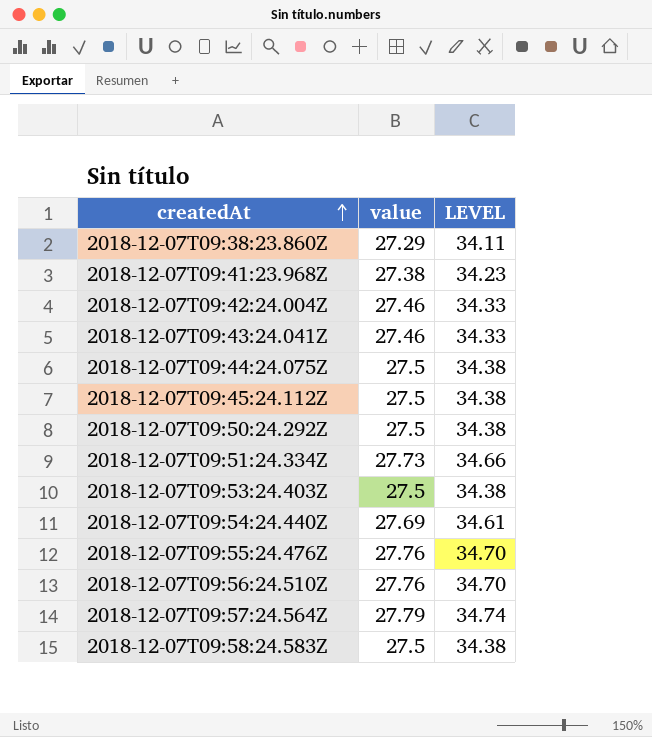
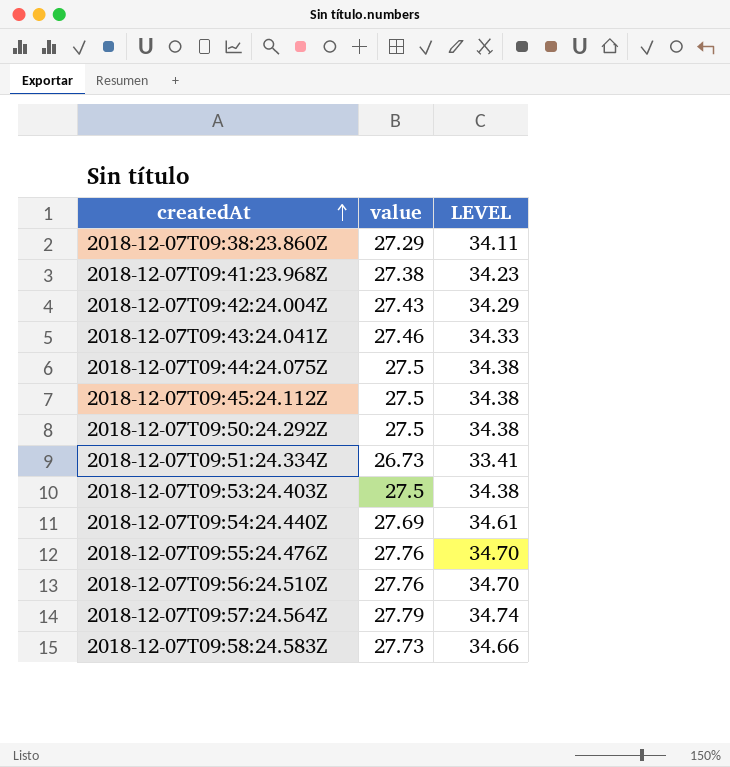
2018-12-07T09:42:24.004Z | value: 27.46 -> 27.43
2018-12-07T09:42:24.004Z | LEVEL: 34.33 -> 34.29
2018-12-07T09:51:24.334Z | value: 27.73 -> 26.73
2018-12-07T09:51:24.334Z | LEVEL: 34.66 -> 33.41
2018-12-07T09:58:24.583Z | value: 27.5 -> 27.73
2018-12-07T09:58:24.583Z | LEVEL: 34.38 -> 34.66

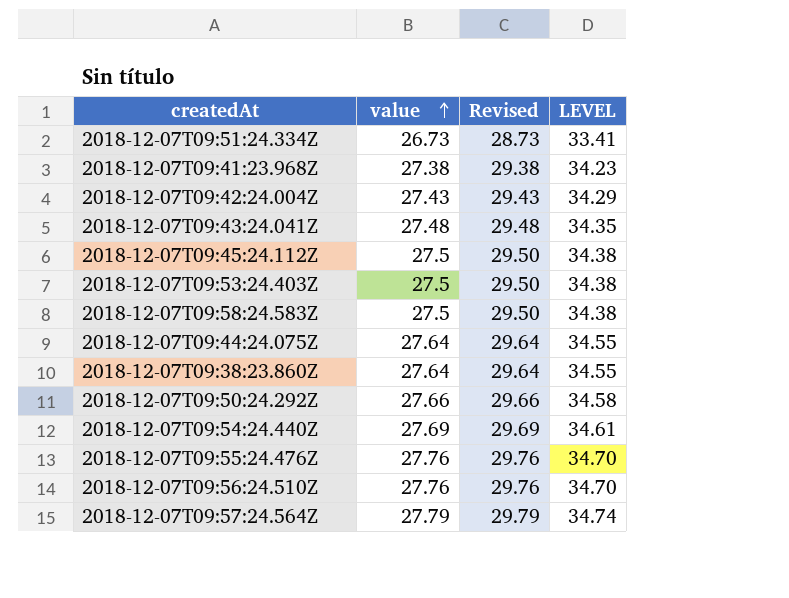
row order: createdAt ascending -> value ascending
column Revised | formula: none -> [value] + 2
2018-12-07T09:43:24.041Z | value: 27.46 -> 27.48
2018-12-07T09:43:24.041Z | LEVEL: 34.33 -> 34.35
2018-12-07T09:58:24.583Z | value: 27.73 -> 27.5
2018-12-07T09:58:24.583Z | LEVEL: 34.66 -> 34.38
2018-12-07T09:44:24.075Z | value: 27.5 -> 27.64
2018-12-07T09:44:24.075Z | LEVEL: 34.38 -> 34.55
2018-12-07T09:38:23.860Z | value: 27.29 -> 27.64
2018-12-07T09:38:23.860Z | LEVEL: 34.11 -> 34.55
2018-12-07T09:50:24.292Z | value: 27.5 -> 27.66
2018-12-07T09:50:24.292Z | LEVEL: 34.38 -> 34.58

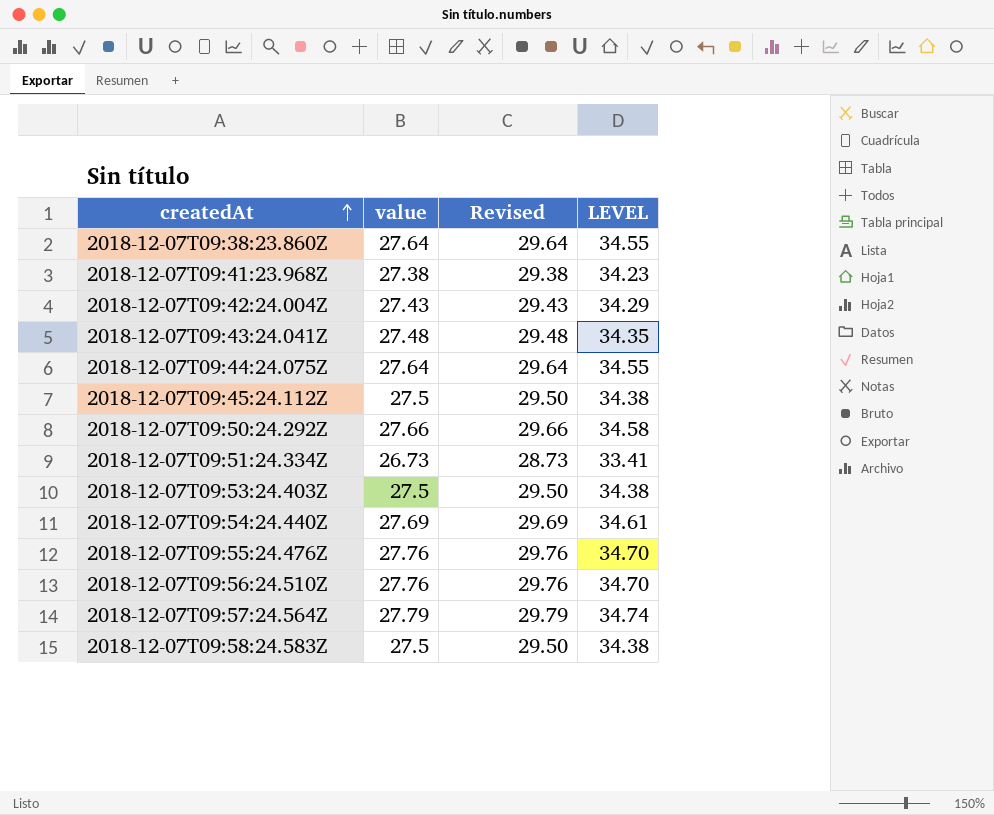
row order: value ascending -> createdAt ascending

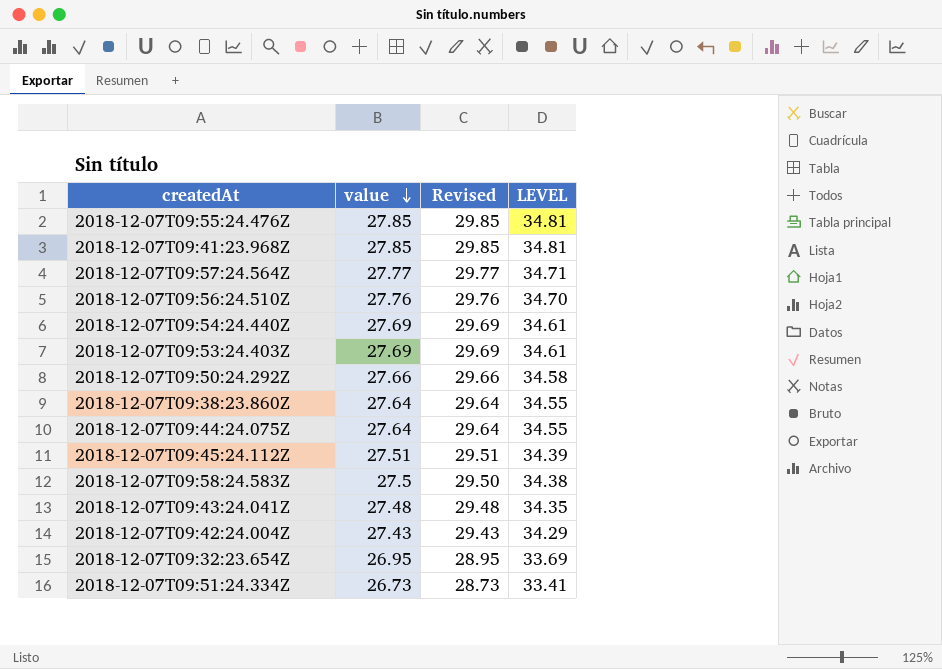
row order: createdAt ascending -> value descending
2018-12-07T09:55:24.476Z | value: 27.76 -> 27.85
2018-12-07T09:55:24.476Z | Revised: 29.76 -> 29.85
2018-12-07T09:55:24.476Z | LEVEL: 34.70 -> 34.81
2018-12-07T09:41:23.968Z | value: 27.38 -> 27.85
2018-12-07T09:41:23.968Z | Revised: 29.38 -> 29.85
2018-12-07T09:41:23.968Z | LEVEL: 34.23 -> 34.81
2018-12-07T09:57:24.564Z | value: 27.79 -> 27.77
2018-12-07T09:57:24.564Z | Revised: 29.79 -> 29.77
2018-12-07T09:57:24.564Z | LEVEL: 34.74 -> 34.71
2018-12-07T09:53:24.403Z | value: 27.5 -> 27.69
2018-12-07T09:53:24.403Z | Revised: 29.50 -> 29.69
2018-12-07T09:53:24.403Z | LEVEL: 34.38 -> 34.61
2018-12-07T09:45:24.112Z | value: 27.5 -> 27.51
2018-12-07T09:45:24.112Z | Revised: 29.50 -> 29.51
2018-12-07T09:45:24.112Z | LEVEL: 34.38 -> 34.39
row 2018-12-07T09:32:23.654Z: none -> 26.95 | 28.95 | 33.69

